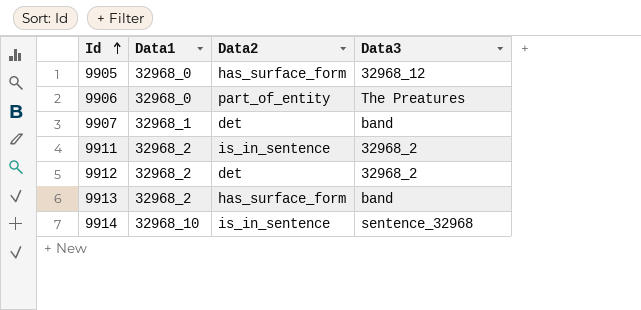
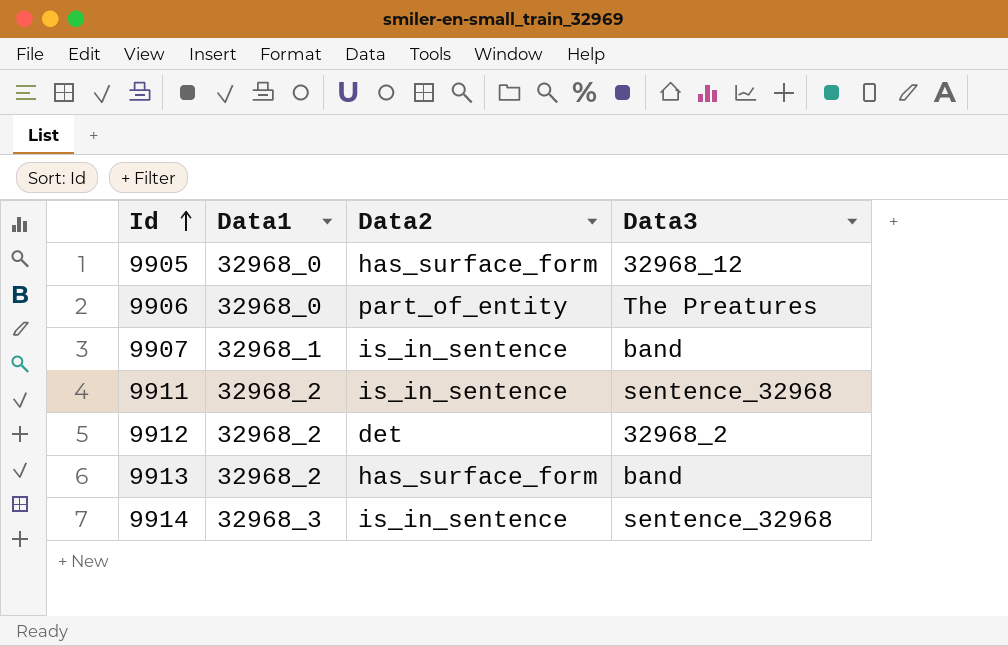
9907 | Data2: det -> is_in_sentence
9911 | Data3: 32968_2 -> sentence_32968
9914 | Data1: 32968_10 -> 32968_3

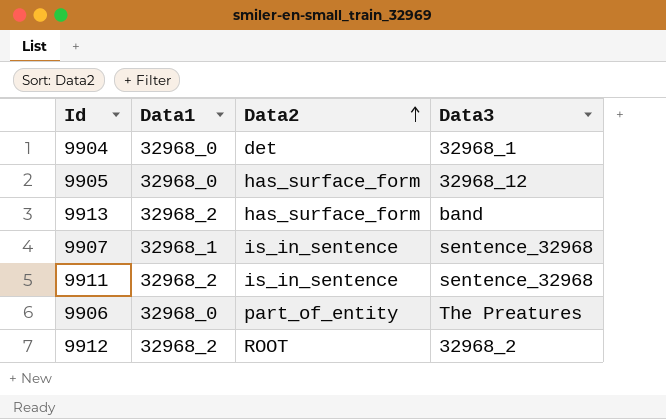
row order: Id ascending -> Data2 ascending
row 9914: 32968_3 | is_in_sentence | sentence_32968 -> none
row 9904: none -> 32968_0 | det | 32968_1
9907 | Data3: band -> sentence_32968
9912 | Data2: det -> ROOT

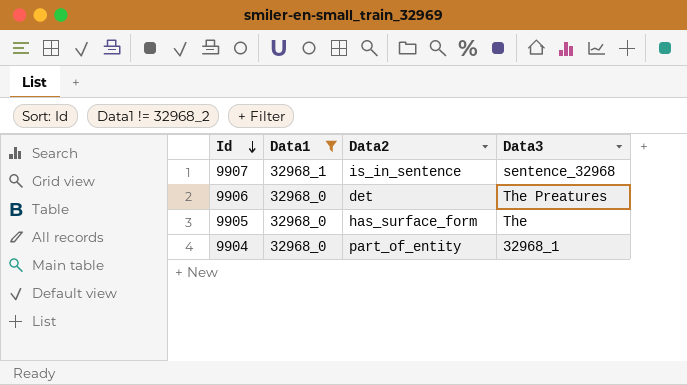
filter: none -> Data1 != 32968_2
row order: Data2 ascending -> Id descending
9906 | Data2: part_of_entity -> det
9905 | Data3: 32968_12 -> The
9904 | Data2: det -> part_of_entity

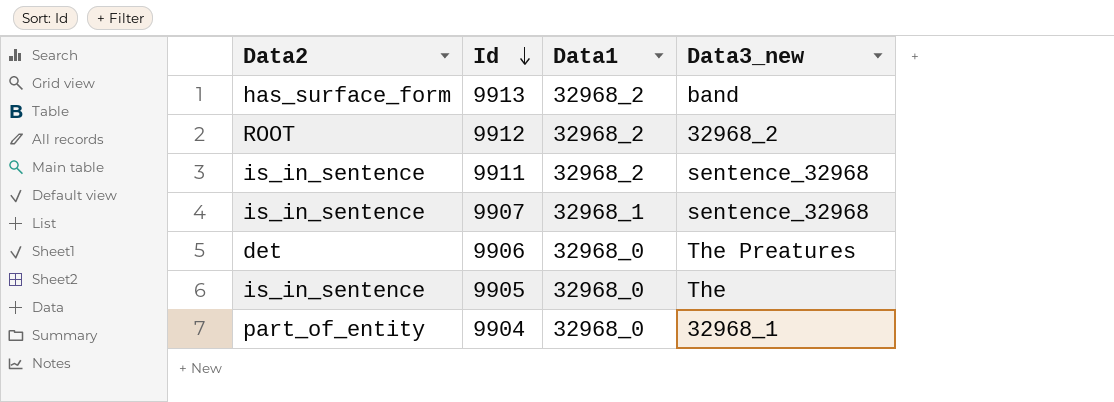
filter: Data1 != 32968_2 -> none
column Data2 | position: 3 -> 1
column name: Data3 -> Data3_new
9905 | Data2: has_surface_form -> is_in_sentence

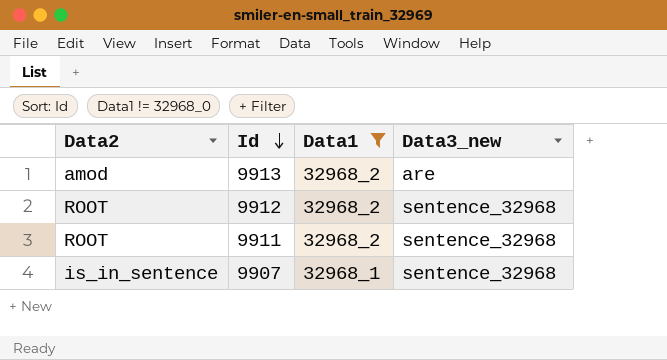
filter: none -> Data1 != 32968_0
9913 | Data2: has_surface_form -> amod
9913 | Data3_new: band -> are
9912 | Data3_new: 32968_2 -> sentence_32968
9911 | Data2: is_in_sentence -> ROOT

